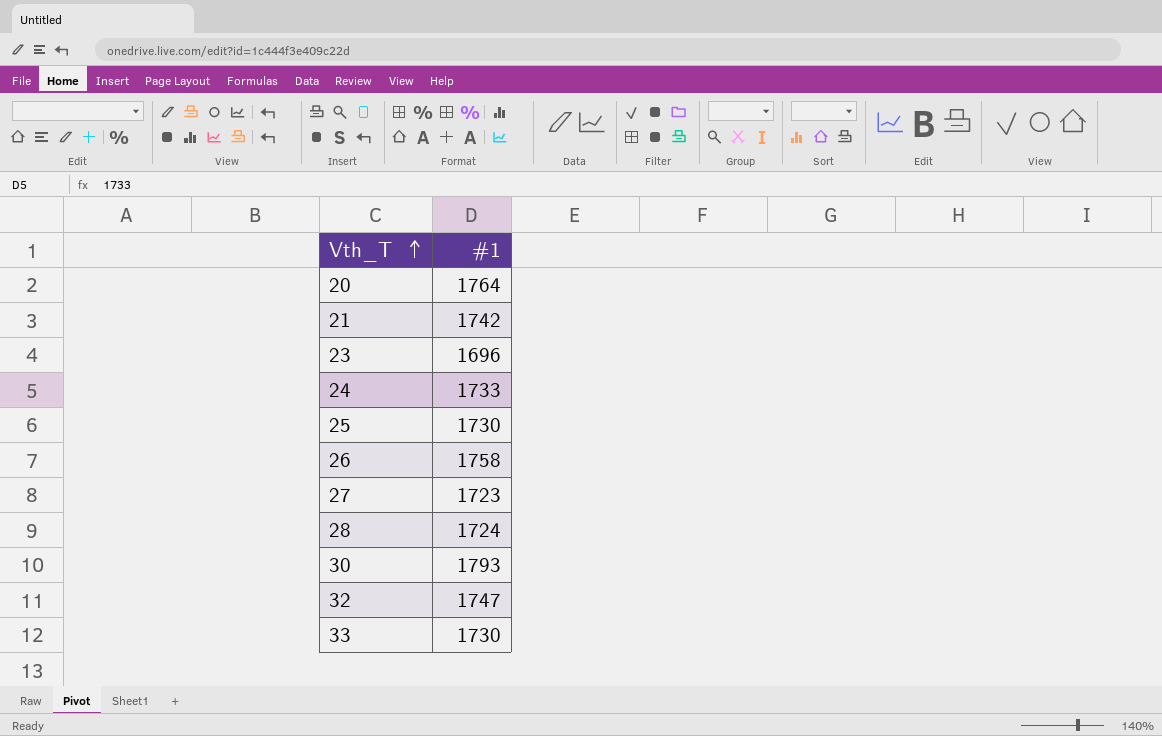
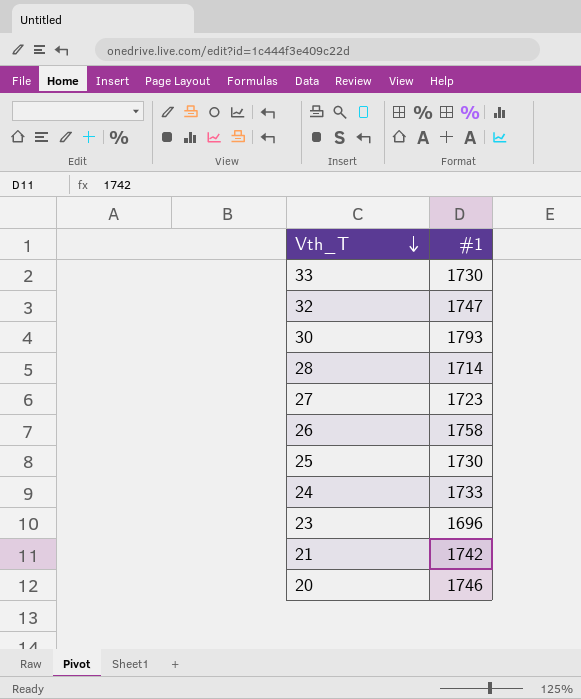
row order: Vth_T ascending -> Vth_T descending
28 | #1: 1724 -> 1714
20 | #1: 1764 -> 1746

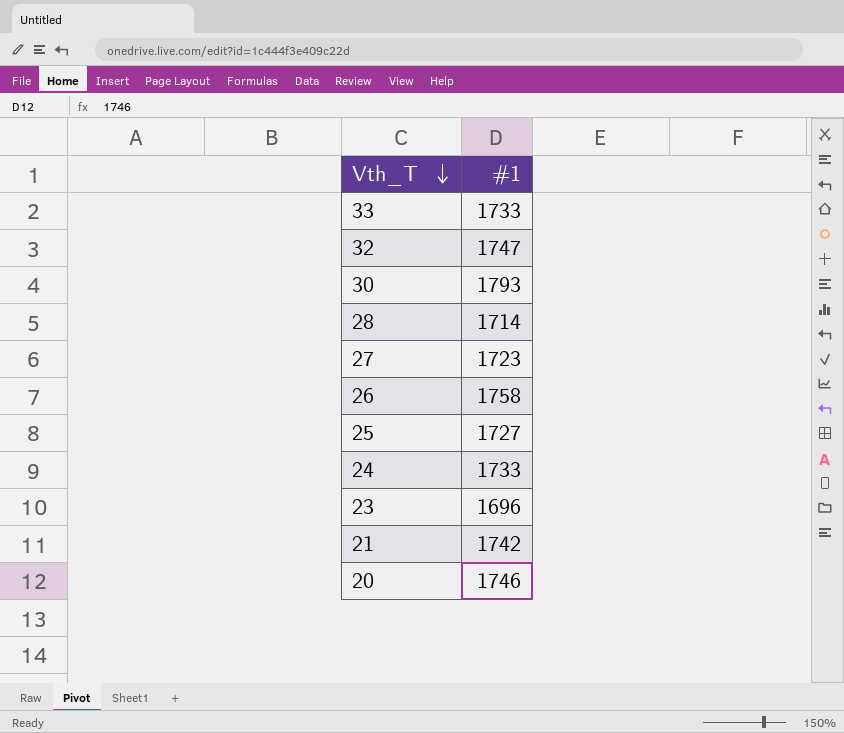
33 | #1: 1730 -> 1733
25 | #1: 1730 -> 1727

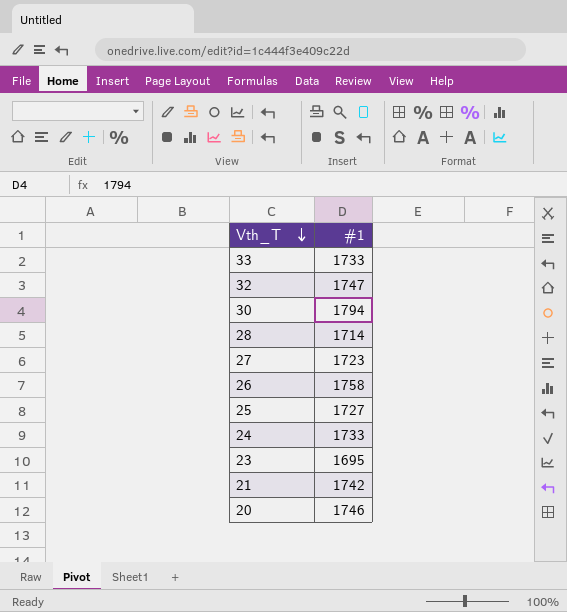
30 | #1: 1793 -> 1794
23 | #1: 1696 -> 1695

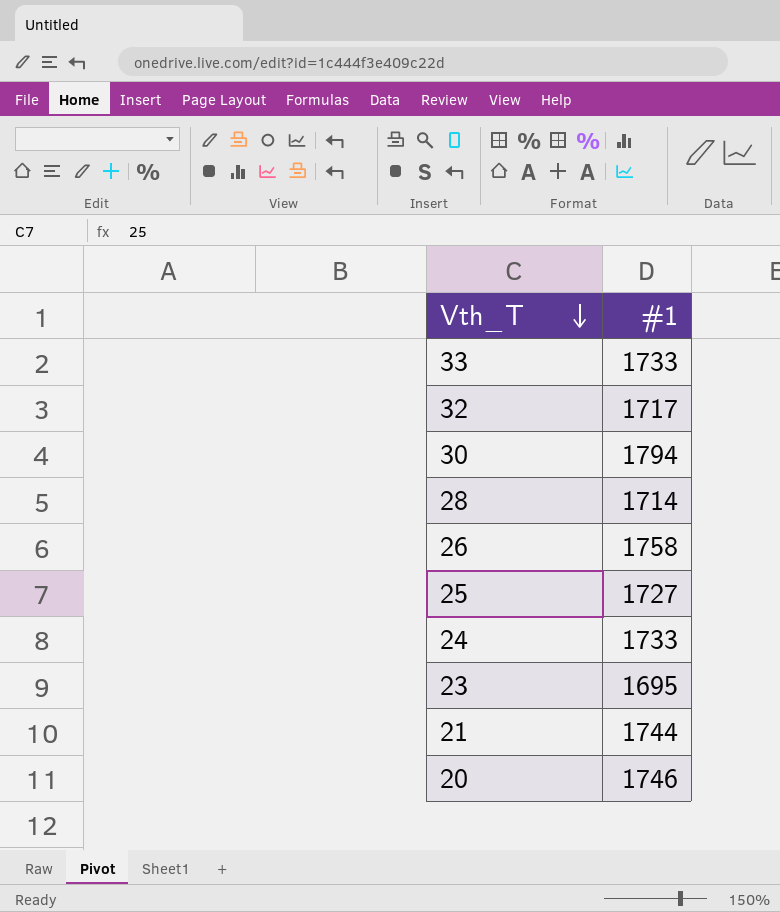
row 27: 1723 -> none
32 | #1: 1747 -> 1717
21 | #1: 1742 -> 1744

